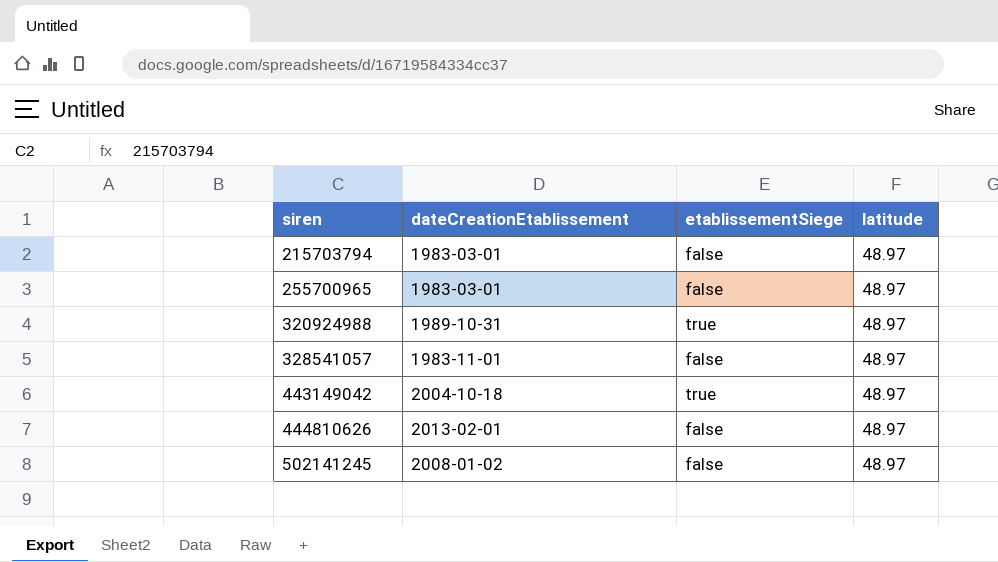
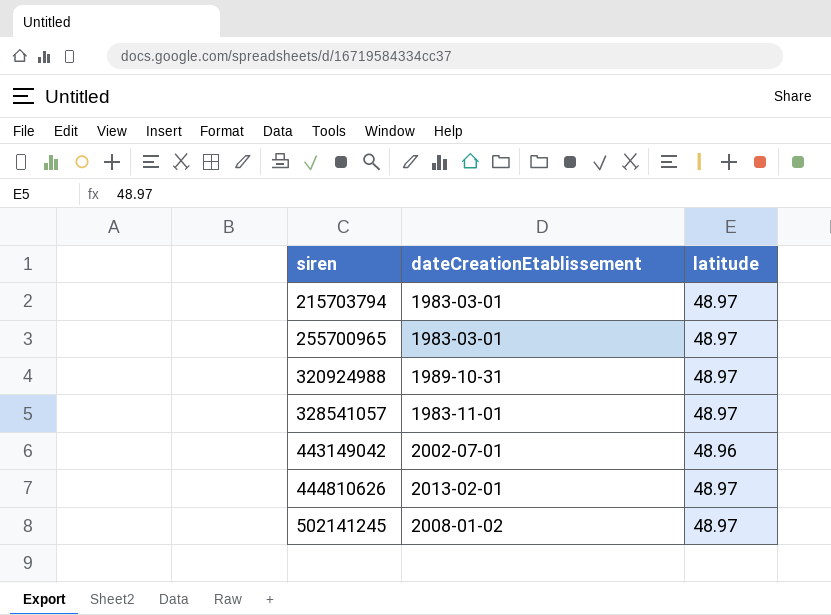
column etablissementSiege | position: 3 -> none
443149042 | dateCreationEtablissement: 2004-10-18 -> 2002-07-01
443149042 | latitude: 48.97 -> 48.96

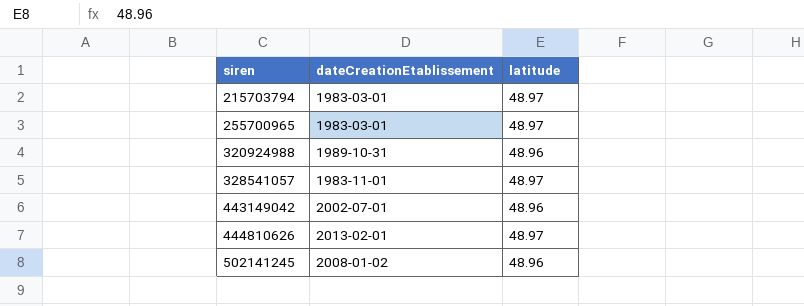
320924988 | latitude: 48.97 -> 48.96
502141245 | latitude: 48.97 -> 48.96

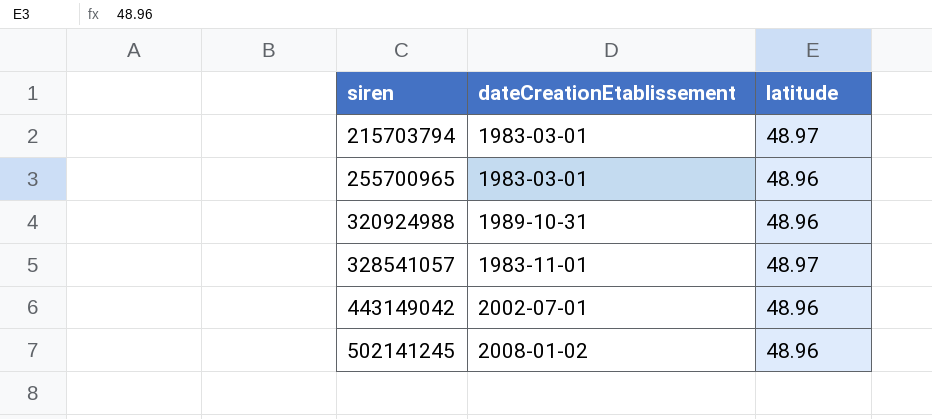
row 444810626: 2013-02-01 | 48.97 -> none
255700965 | latitude: 48.97 -> 48.96

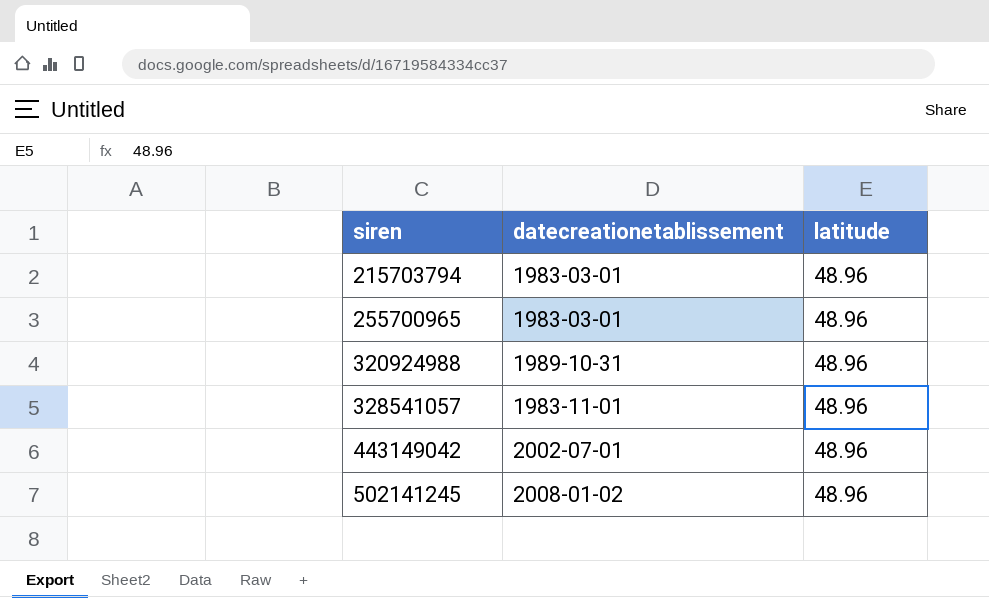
column name: dateCreationEtablissement -> datecreationetablissement
215703794 | latitude: 48.97 -> 48.96
328541057 | latitude: 48.97 -> 48.96

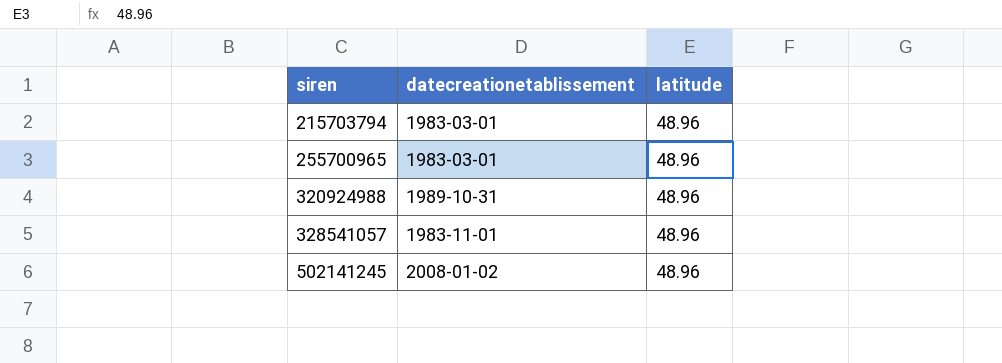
row 443149042: 2002-07-01 | 48.96 -> none

